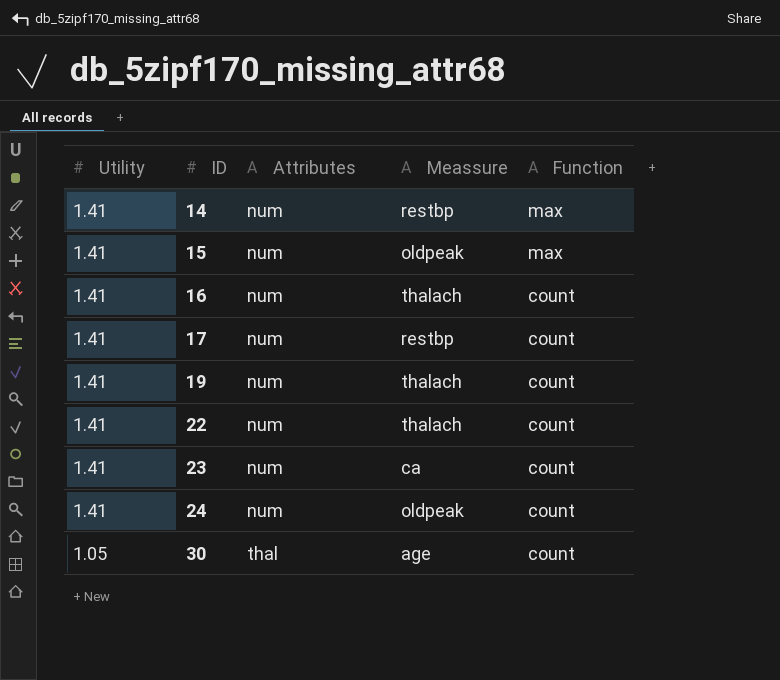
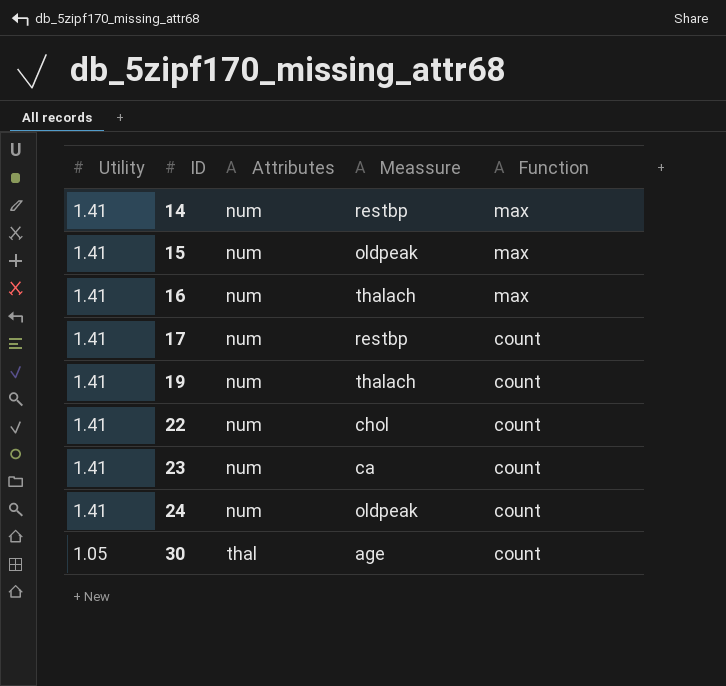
16 | Function: count -> max
22 | Meassure: thalach -> chol

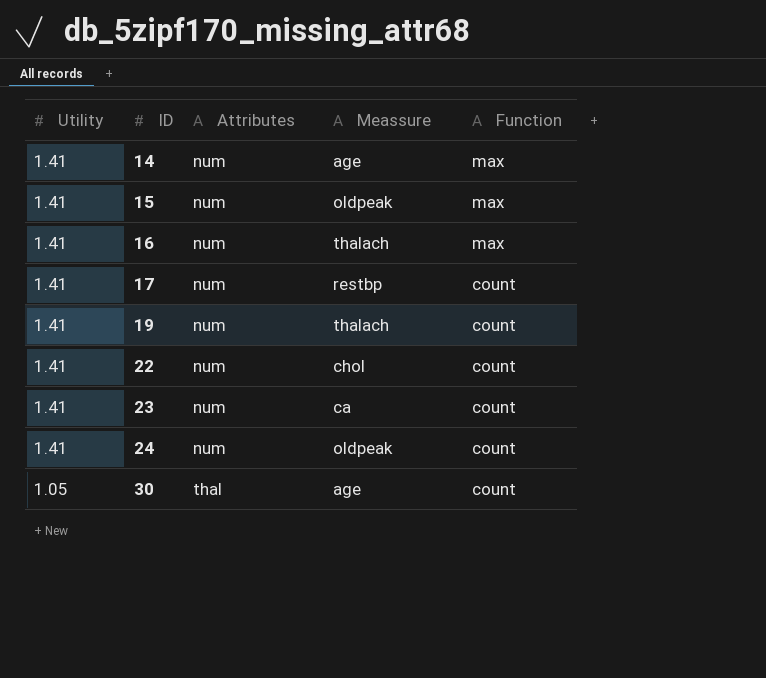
14 | Meassure: restbp -> age

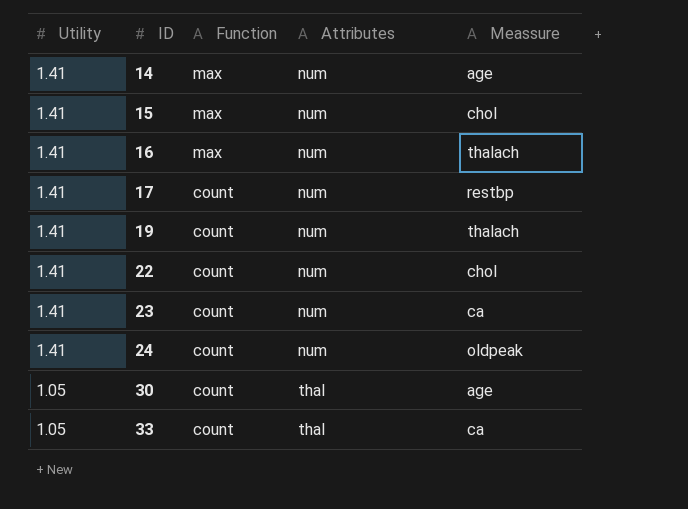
column Function | position: 5 -> 3
15 | Meassure: oldpeak -> chol
row 33: none -> 1.05 | count | thal | ca

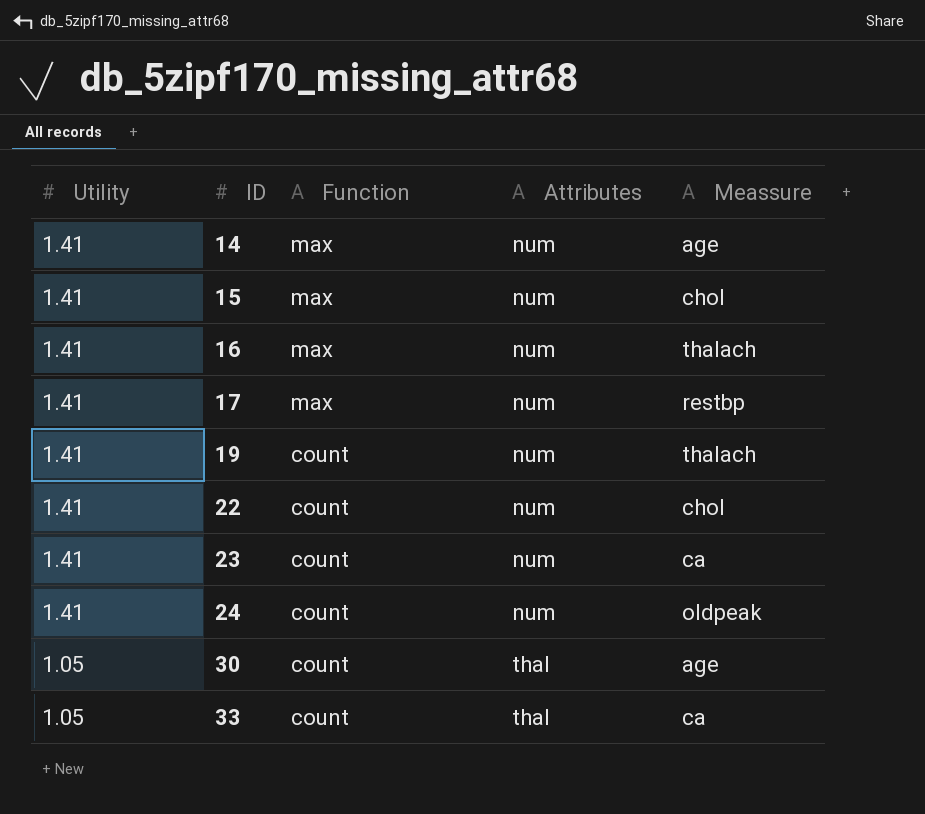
17 | Function: count -> max

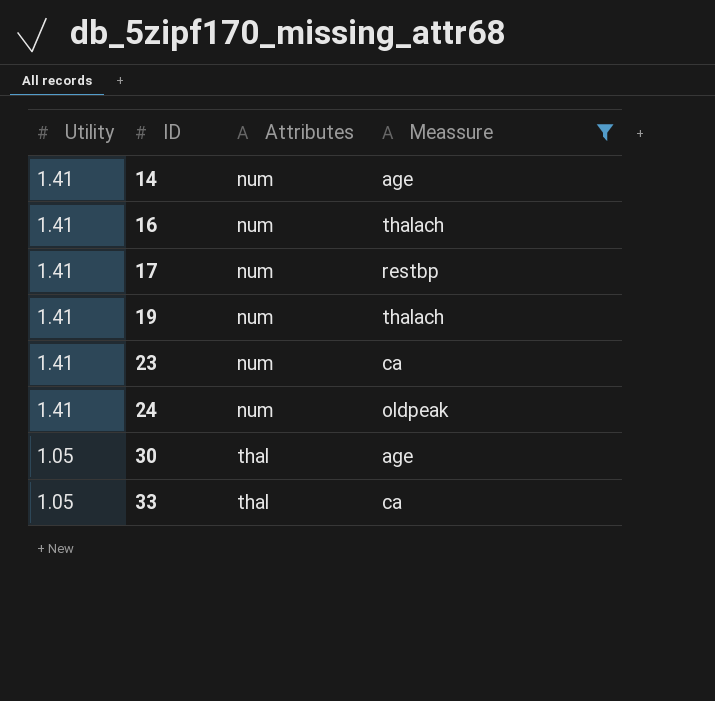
filter: none -> Meassure != chol
column Function | position: 3 -> none

